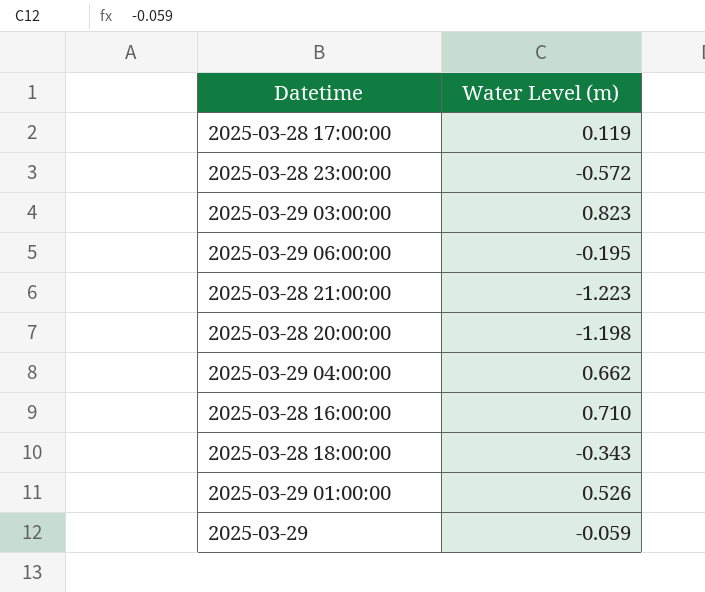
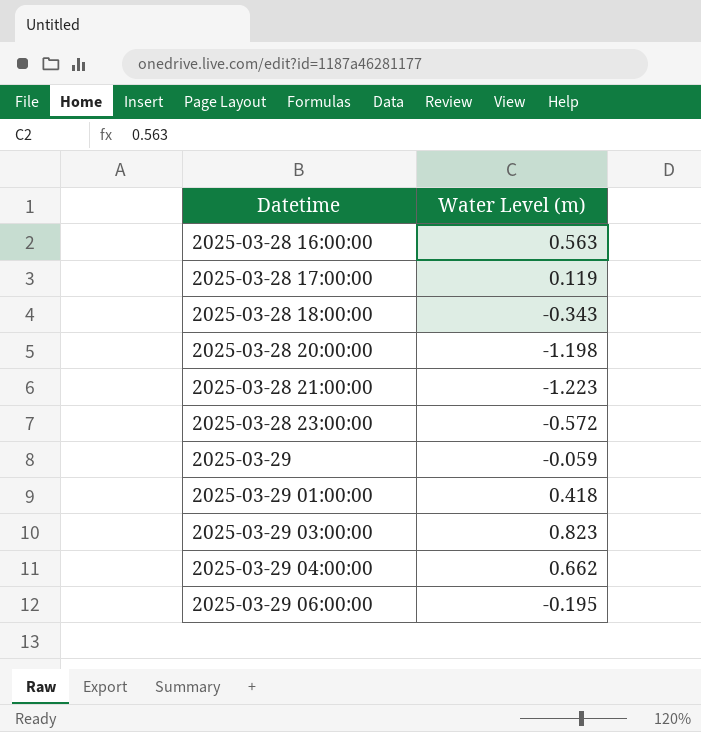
row order: none -> Datetime ascending
2025-03-28 16:00:00 | Water Level (m): 0.710 -> 0.563
2025-03-29 01:00:00 | Water Level (m): 0.526 -> 0.418

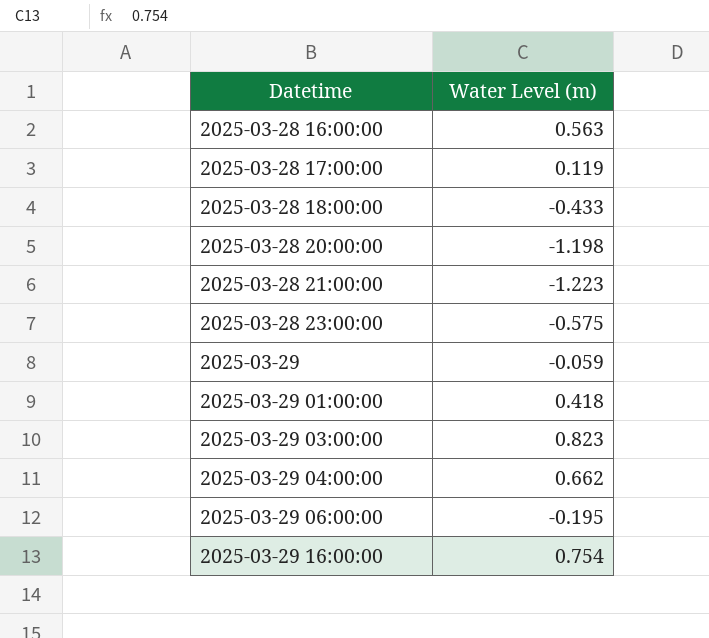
2025-03-28 18:00:00 | Water Level (m): -0.343 -> -0.433
2025-03-28 23:00:00 | Water Level (m): -0.572 -> -0.575
row 2025-03-29 16:00:00: none -> 0.754

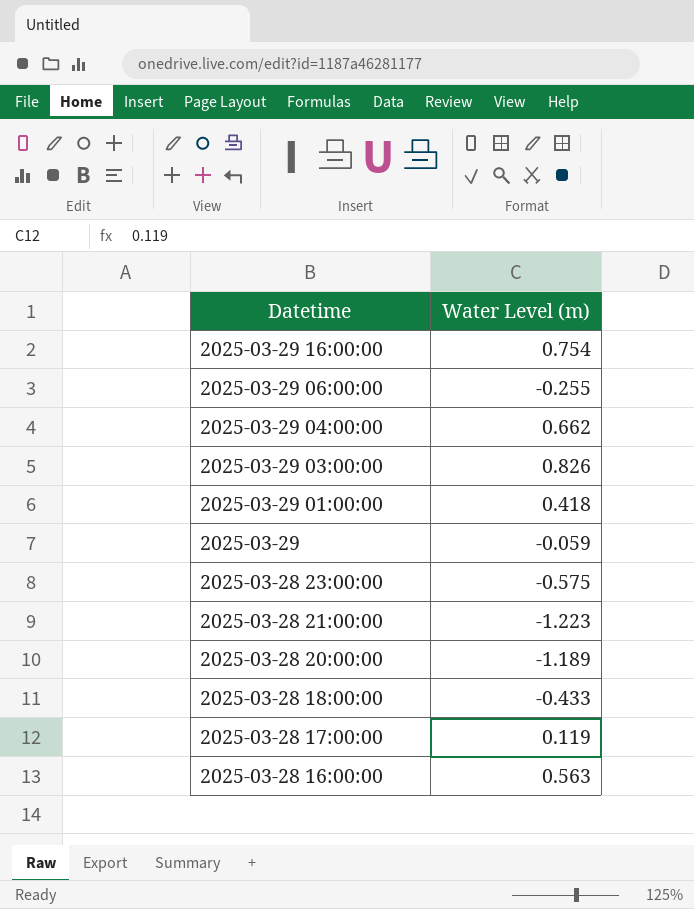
row order: Datetime ascending -> Datetime descending
2025-03-29 06:00:00 | Water Level (m): -0.195 -> -0.255
2025-03-29 03:00:00 | Water Level (m): 0.823 -> 0.826
2025-03-28 20:00:00 | Water Level (m): -1.198 -> -1.189

